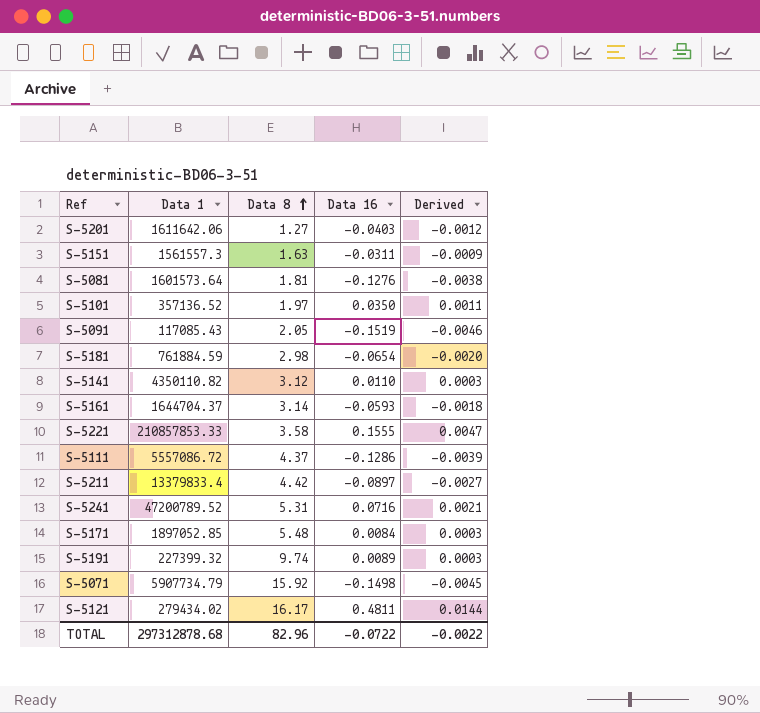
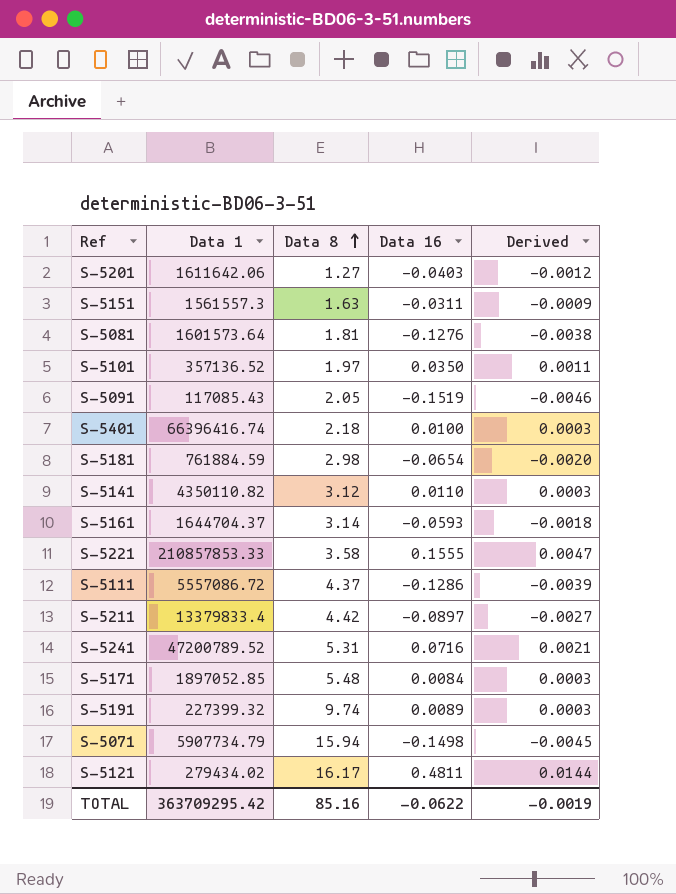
row S-5401: none -> 66396416.74 | 2.18 | 0.0100 | 0.0003
S-5071 | Data 8: 15.92 -> 15.94
TOTAL | Data 1: 297312878.68 -> 363709295.42
TOTAL | Data 8: 82.96 -> 85.16
TOTAL | Data 16: -0.0722 -> -0.0622
TOTAL | Derived: -0.0022 -> -0.0019

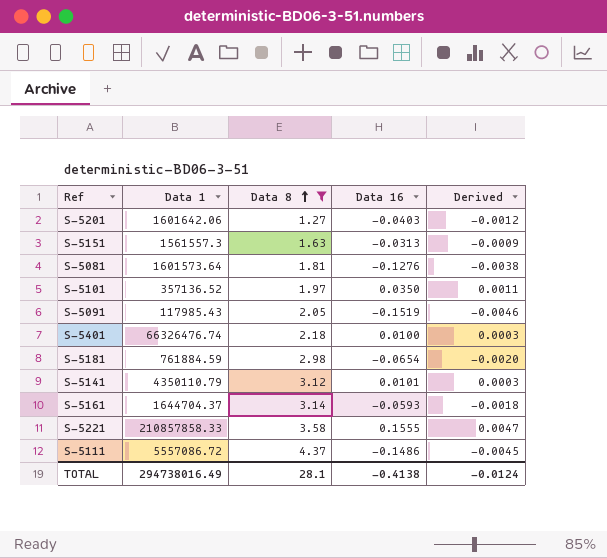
filter: none -> Data 8 <= 4.37
S-5201 | Data 1: 1611642.06 -> 1601642.06
S-5151 | Data 16: -0.0311 -> -0.0313
S-5091 | Data 1: 117085.43 -> 117985.43
S-5401 | Data 1: 66396416.74 -> 66326476.74
S-5141 | Data 1: 4350110.82 -> 4350110.79
S-5141 | Data 16: 0.0110 -> 0.0101
S-5221 | Data 1: 210857853.33 -> 210857858.33
S-5111 | Data 16: -0.1286 -> -0.1486
S-5111 | Derived: -0.0039 -> -0.0045
TOTAL | Data 1: 363709295.42 -> 294738016.49
TOTAL | Data 8: 85.16 -> 28.1
TOTAL | Data 16: -0.0622 -> -0.4138
TOTAL | Derived: -0.0019 -> -0.0124

